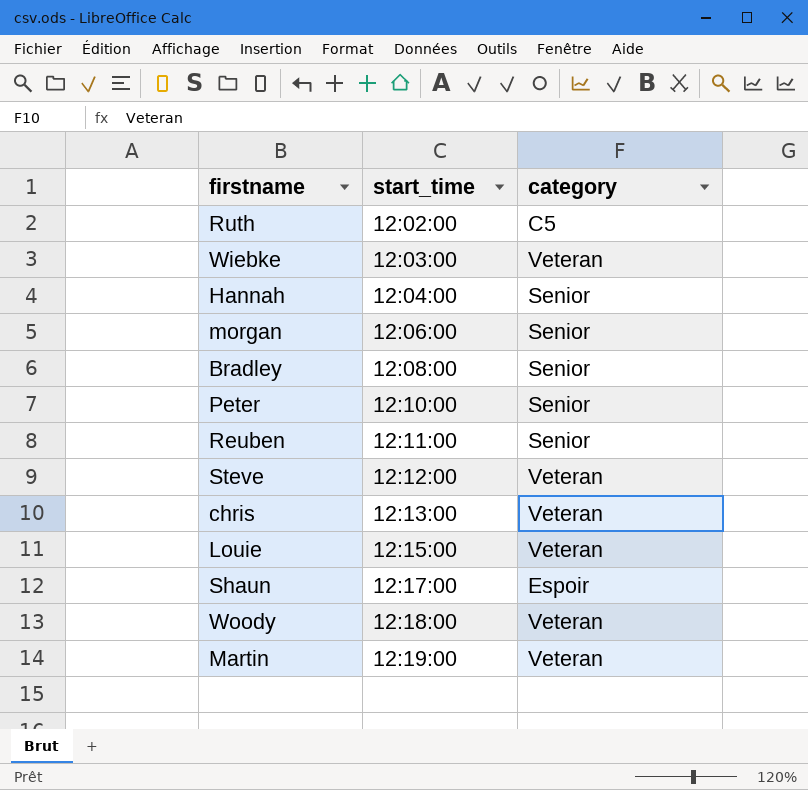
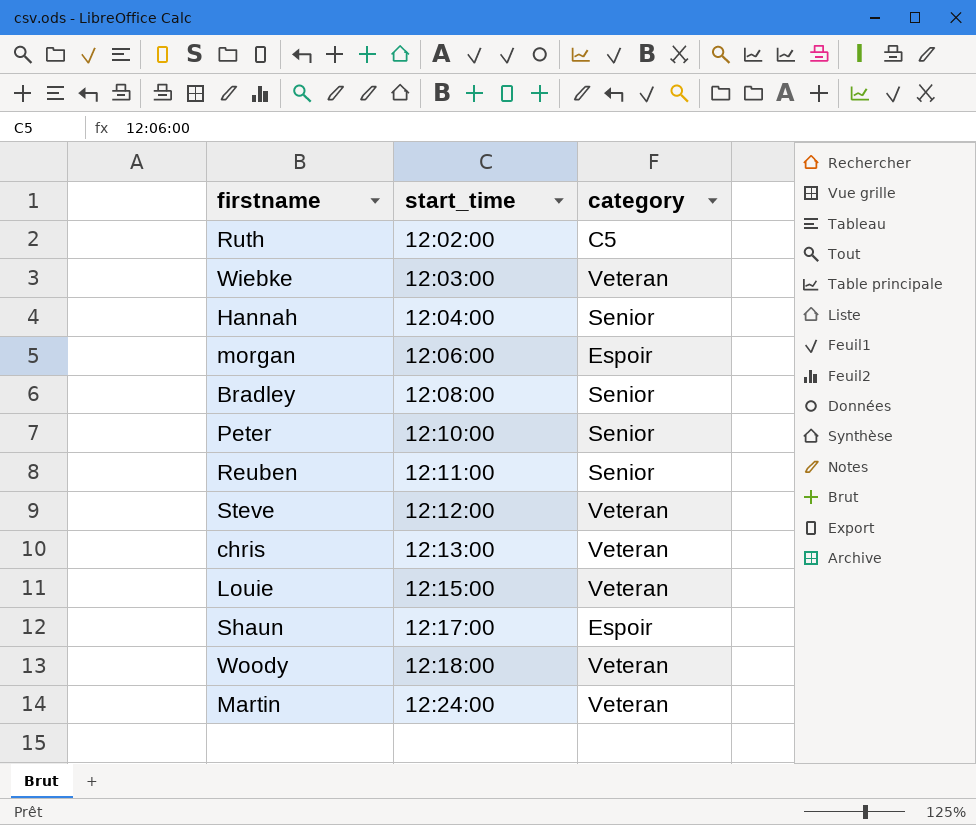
morgan | category: Senior -> Espoir
Martin | start_time: 12:19:00 -> 12:24:00

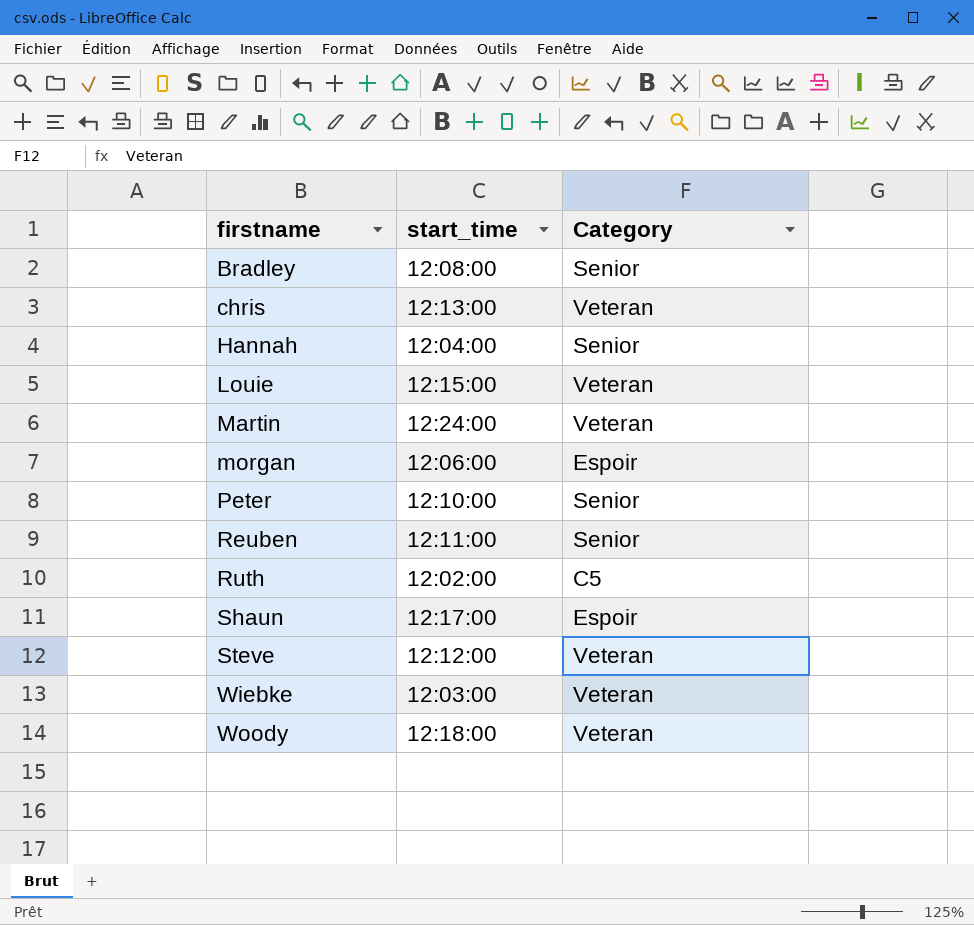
row order: start_time ascending -> firstname ascending
column name: category -> Category

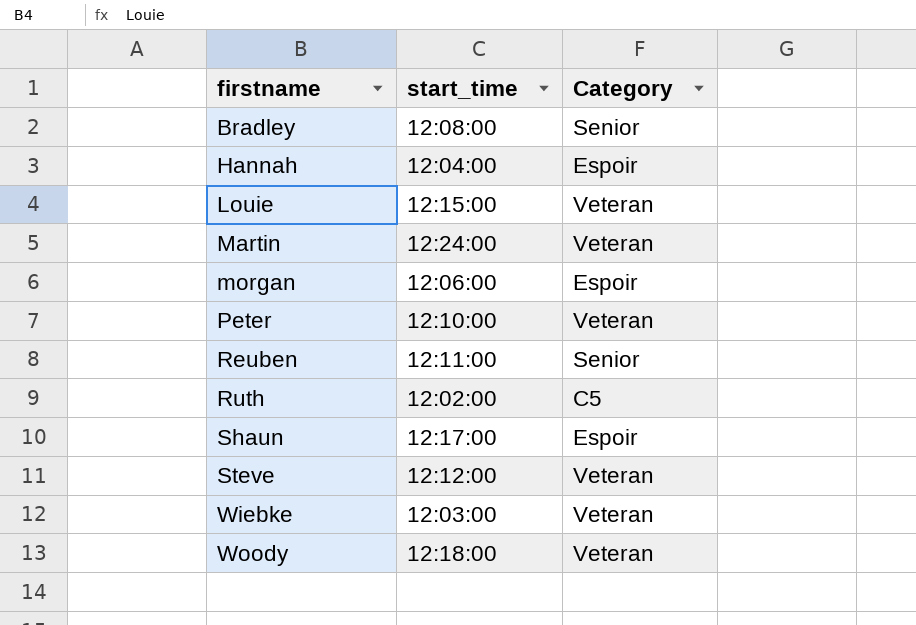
row chris: 12:13:00 | Veteran -> none
Hannah | Category: Senior -> Espoir
Peter | Category: Senior -> Veteran

